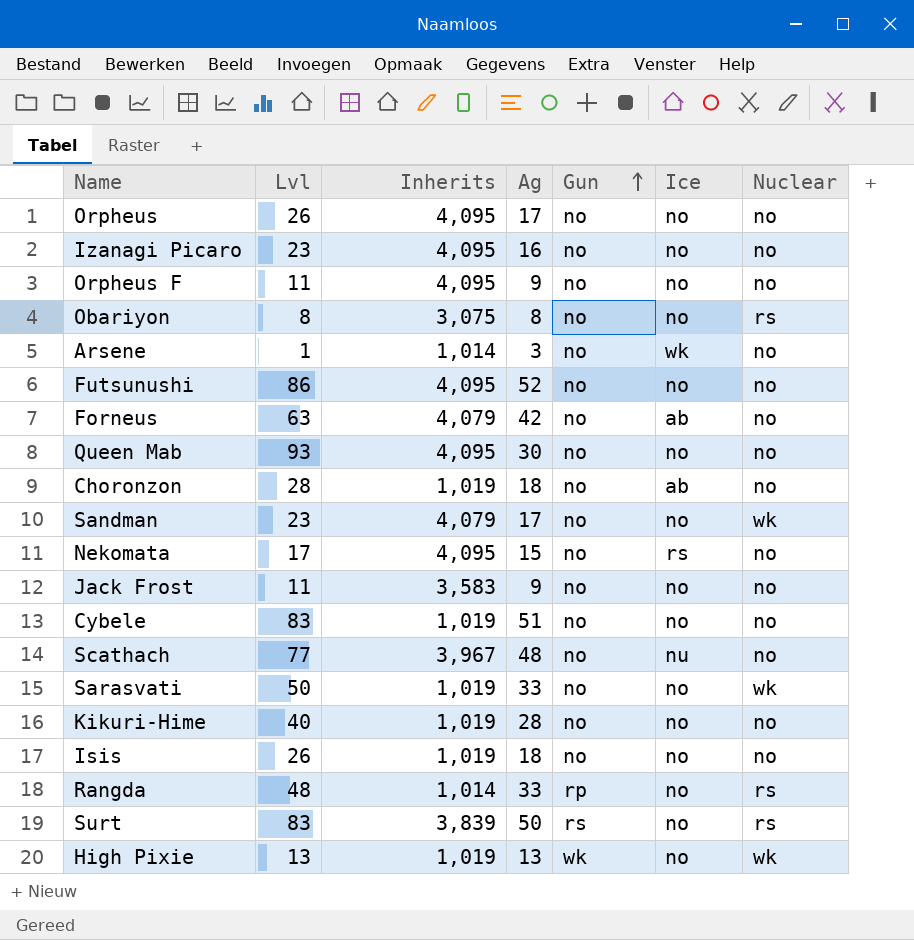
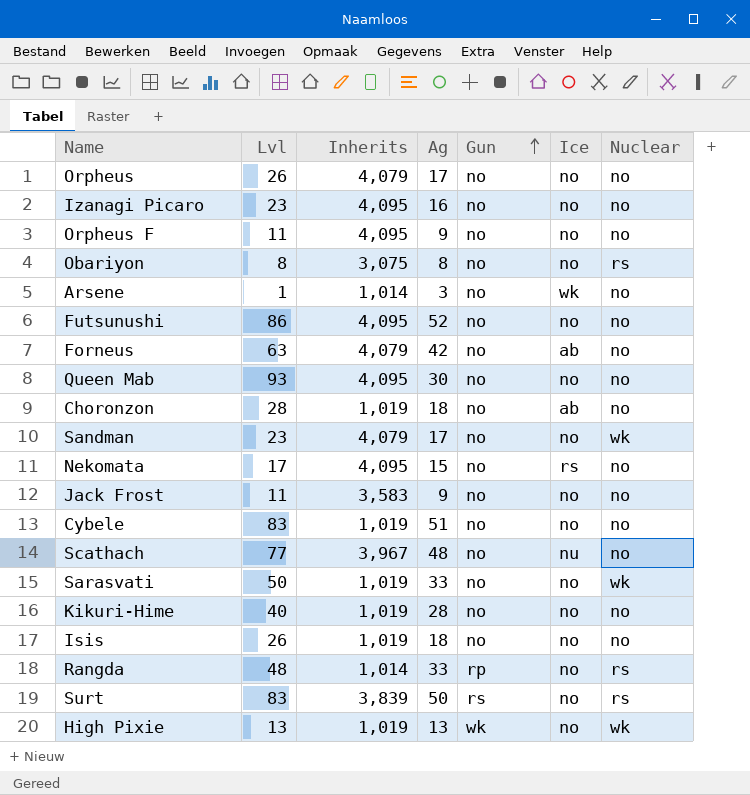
Orpheus | Inherits: 4,095 -> 4,079

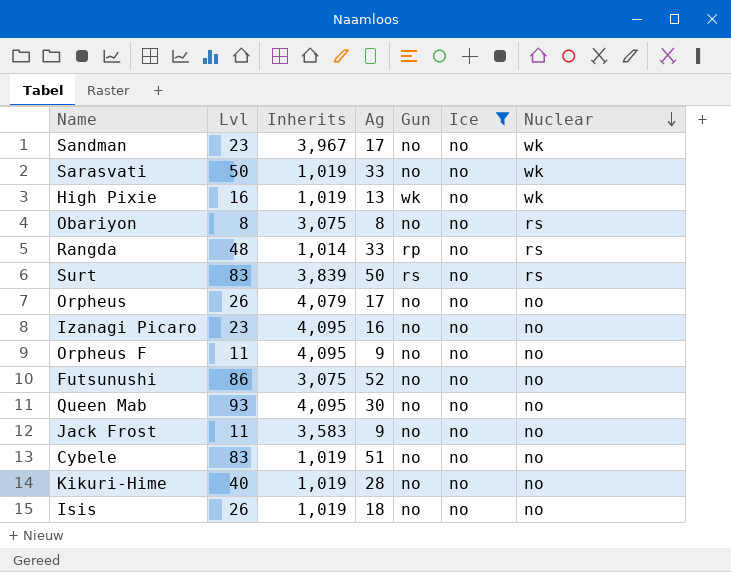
filter: none -> Ice = no
row order: Gun ascending -> Nuclear descending
Sandman | Inherits: 4,079 -> 3,967
High Pixie | Lvl: 13 -> 16
Futsunushi | Inherits: 4,095 -> 3,075

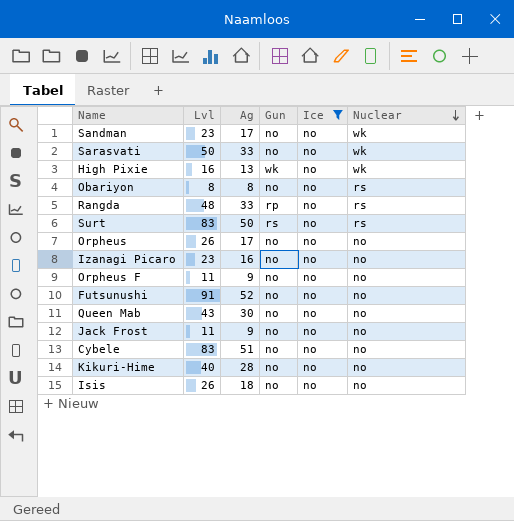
column Inherits | position: 3 -> none
Futsunushi | Lvl: 86 -> 91
Queen Mab | Lvl: 93 -> 43

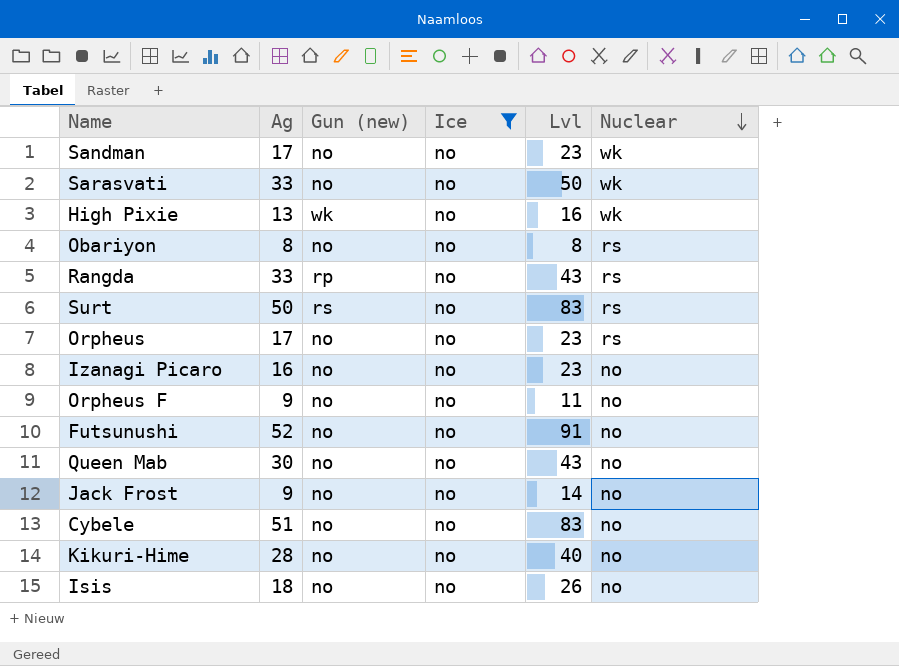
column name: Gun -> Gun (new)
column Lvl | position: 2 -> 5
Rangda | Lvl: 48 -> 43
Orpheus | Lvl: 26 -> 23
Orpheus | Nuclear: no -> rs
Jack Frost | Lvl: 11 -> 14

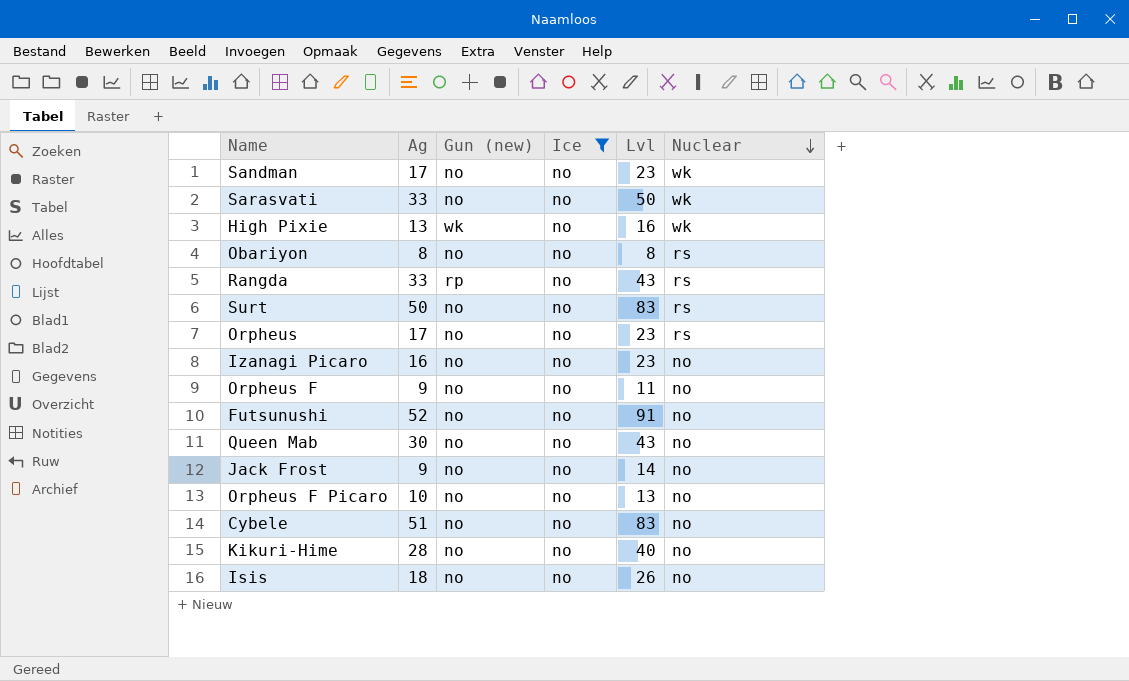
Surt | Gun (new): rs -> no
row Orpheus F Picaro: none -> 10 | no | no | 13 | no

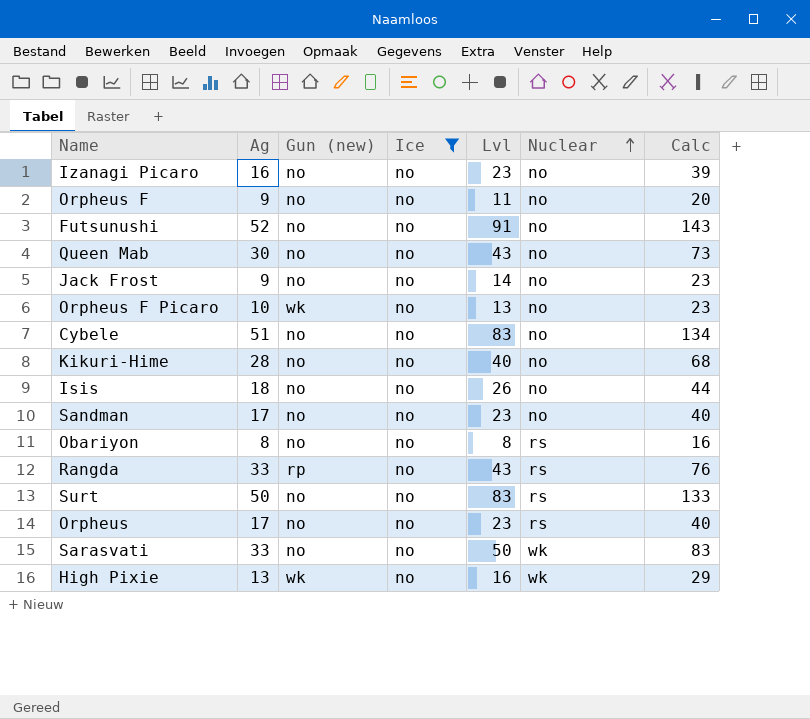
row order: Nuclear descending -> Nuclear ascending
column Calc | formula: none -> [Ag] + [Lvl]
Orpheus F Picaro | Gun (new): no -> wk
Sandman | Nuclear: wk -> no

